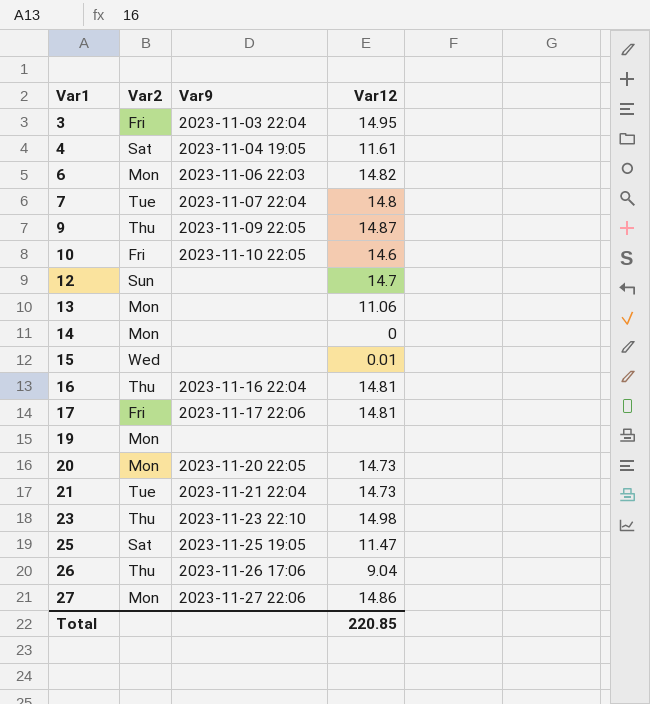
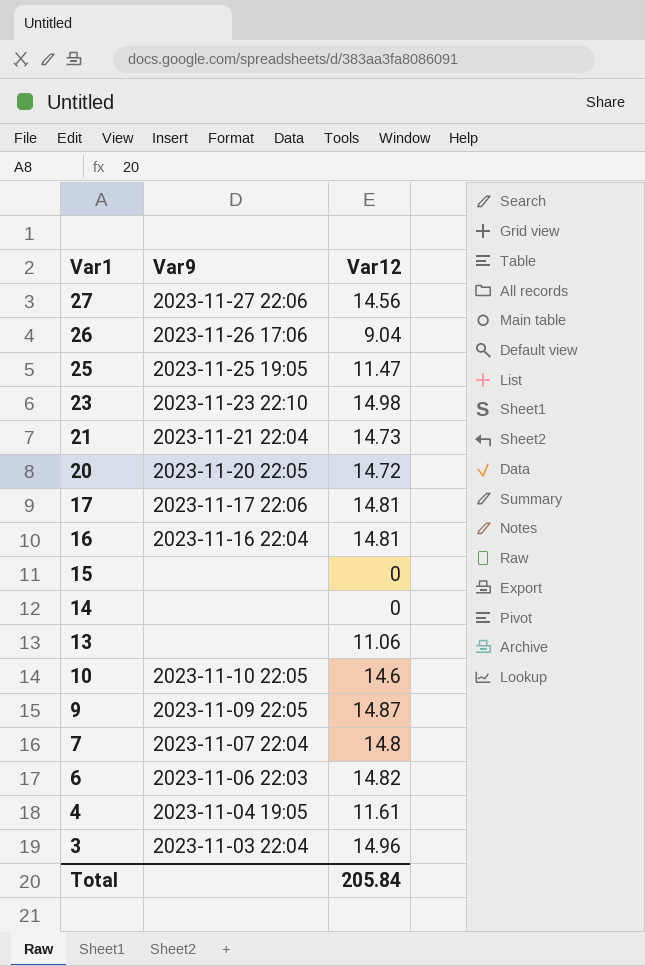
row order: Var1 ascending -> Var1 descending
column Var2 | position: 2 -> none
row 12: Sun | none | 14.7 -> none
row 19: Mon | none | none -> none
27 | Var12: 14.86 -> 14.56
20 | Var12: 14.73 -> 14.72
15 | Var12: 0.01 -> 0
3 | Var12: 14.95 -> 14.96
Total | Var12: 220.85 -> 205.84

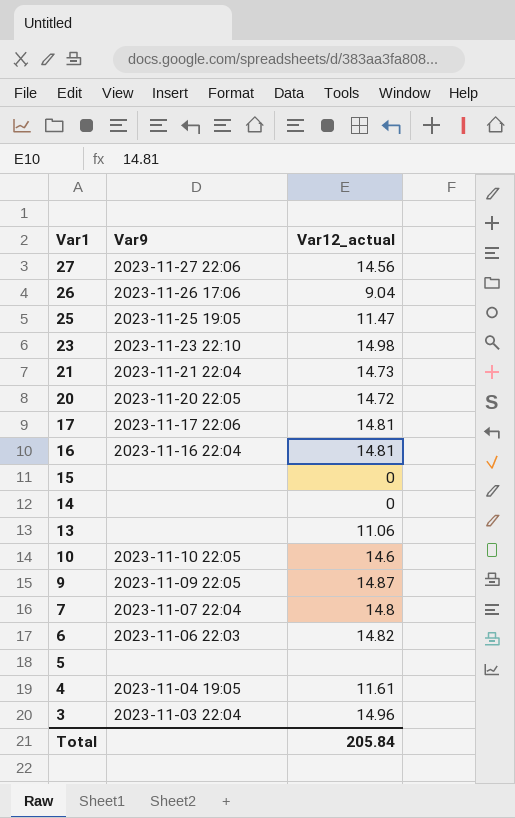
column name: Var12 -> Var12_actual
row 5: none -> none | none

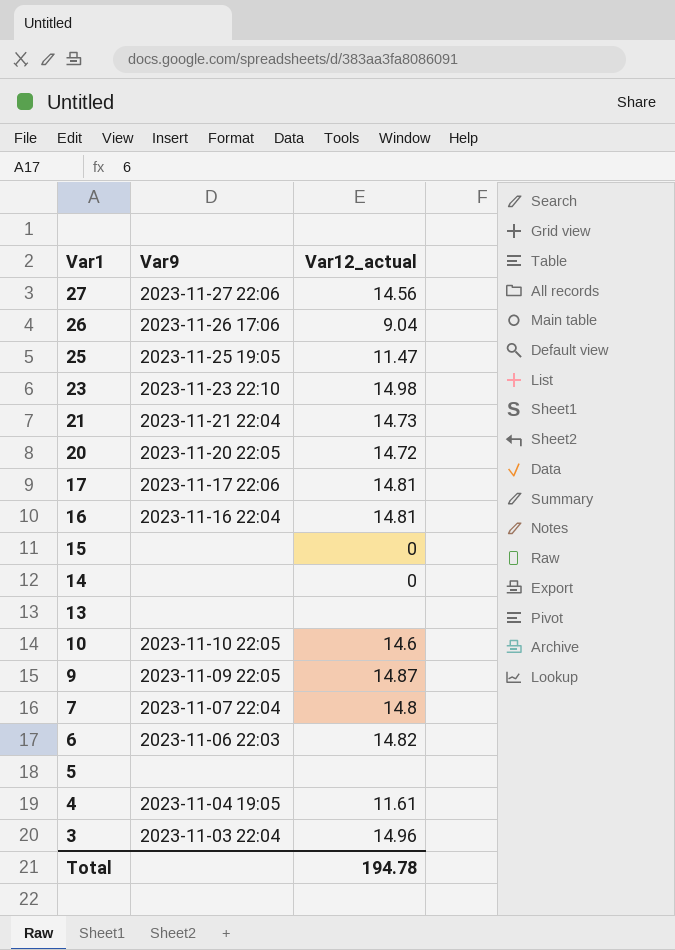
13 | Var12_actual: 11.06 -> none
Total | Var12_actual: 205.84 -> 194.78

